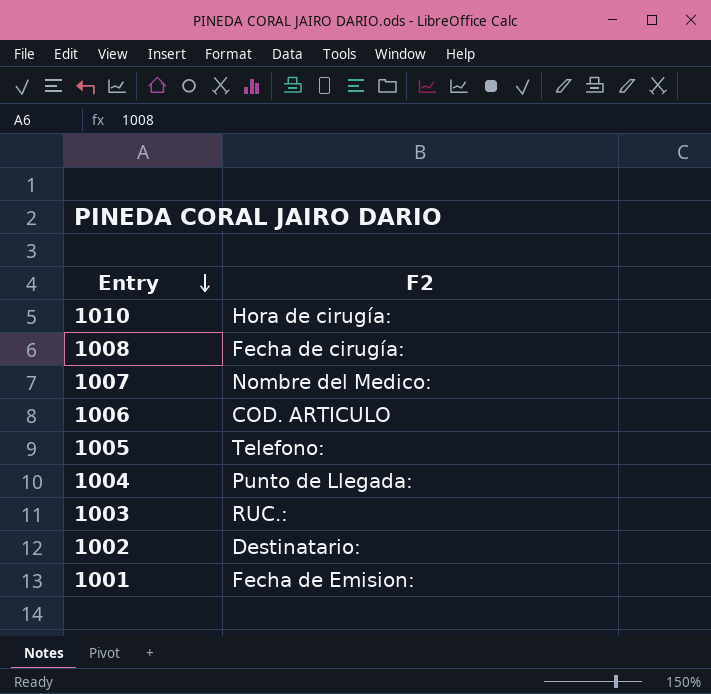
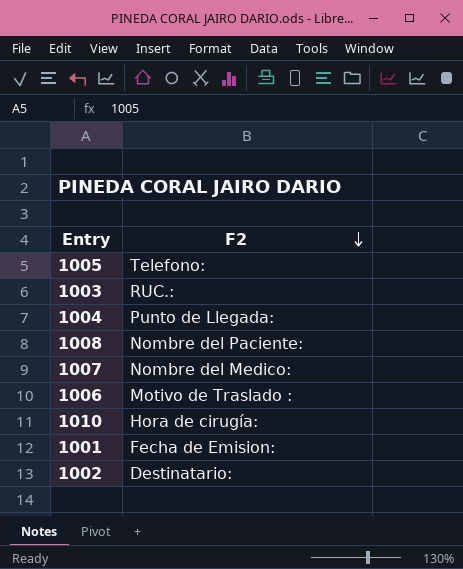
row order: Entry descending -> F2 descending
1008 | F2: Fecha de cirugía: -> Nombre del Paciente:
1006 | F2: COD. ARTICULO -> Motivo de Traslado :

